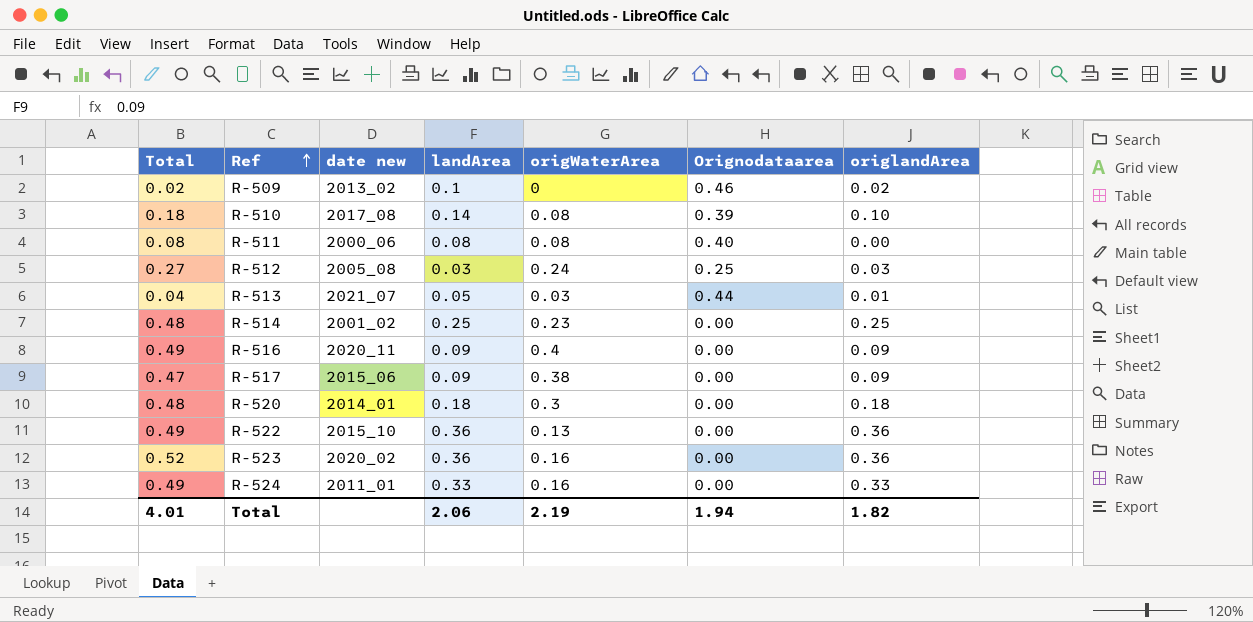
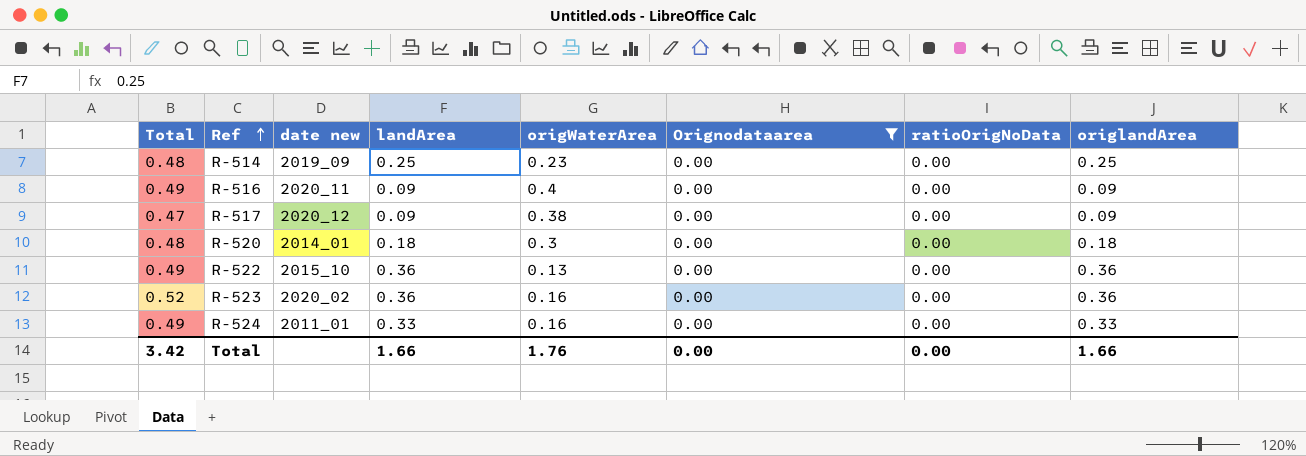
filter: none -> Orignodataarea = 0.00
column ratioOrigNoData | position: none -> 7
R-514 | date new: 2001_02 -> 2019_09
R-517 | date new: 2015_06 -> 2020_12
Total | Total: 4.01 -> 3.42
Total | landArea: 2.06 -> 1.66
Total | origWaterArea: 2.19 -> 1.76
Total | Orignodataarea: 1.94 -> 0.00
Total | origlandArea: 1.82 -> 1.66

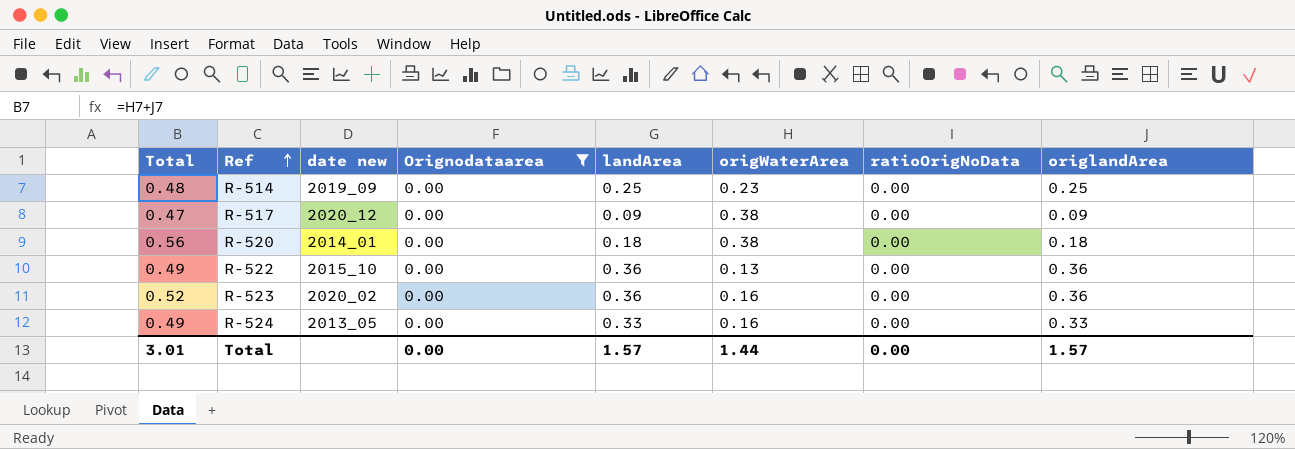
column Orignodataarea | position: 6 -> 4
row R-516: 0.49 | 2020_11 | 0.09 | 0.4 | 0.00 | 0.00 | 0.09 -> none
R-520 | Total: 0.48 -> 0.56
R-520 | origWaterArea: 0.3 -> 0.38
R-524 | date new: 2011_01 -> 2013_05
Total | Total: 3.42 -> 3.01
Total | landArea: 1.66 -> 1.57
Total | origWaterArea: 1.76 -> 1.44
Total | origlandArea: 1.66 -> 1.57

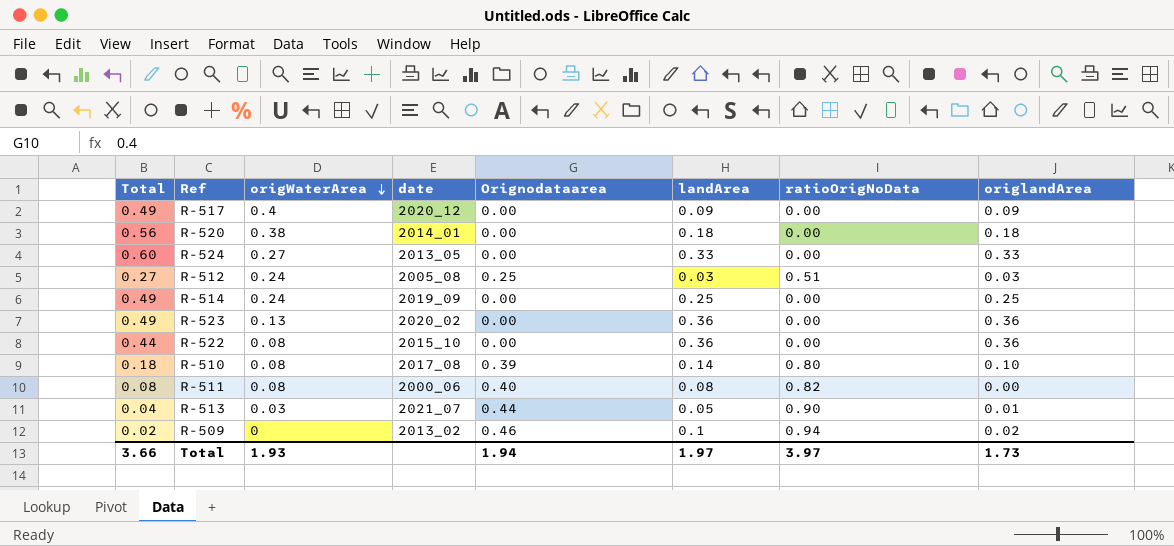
filter: Orignodataarea = 0.00 -> none
row order: Ref ascending -> origWaterArea descending
column origWaterArea | position: 6 -> 3
column name: date new -> date
R-517 | Total: 0.47 -> 0.49
R-517 | origWaterArea: 0.38 -> 0.4
R-524 | Total: 0.49 -> 0.60
R-524 | origWaterArea: 0.16 -> 0.27
R-514 | Total: 0.48 -> 0.49
R-514 | origWaterArea: 0.23 -> 0.24
R-523 | Total: 0.52 -> 0.49
R-523 | origWaterArea: 0.16 -> 0.13
R-522 | Total: 0.49 -> 0.44
R-522 | origWaterArea: 0.13 -> 0.08
Total | Total: 3.01 -> 3.66
Total | origWaterArea: 1.44 -> 1.93
Total | Orignodataarea: 0.00 -> 1.94
Total | landArea: 1.57 -> 1.97
Total | ratioOrigNoData: 0.00 -> 3.97
Total | origlandArea: 1.57 -> 1.73

